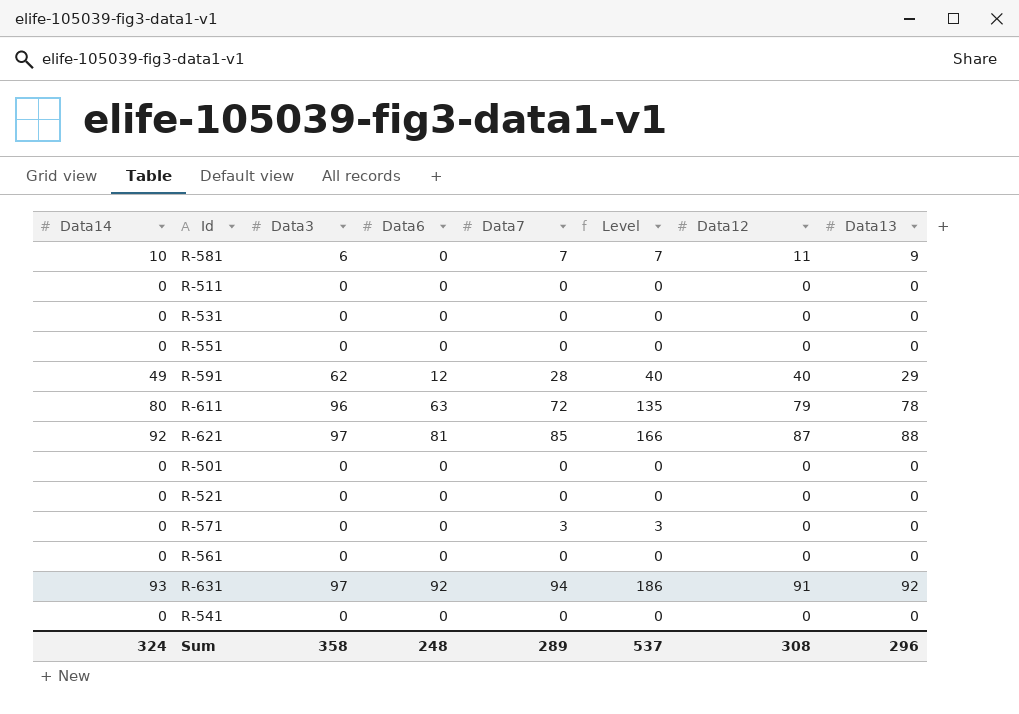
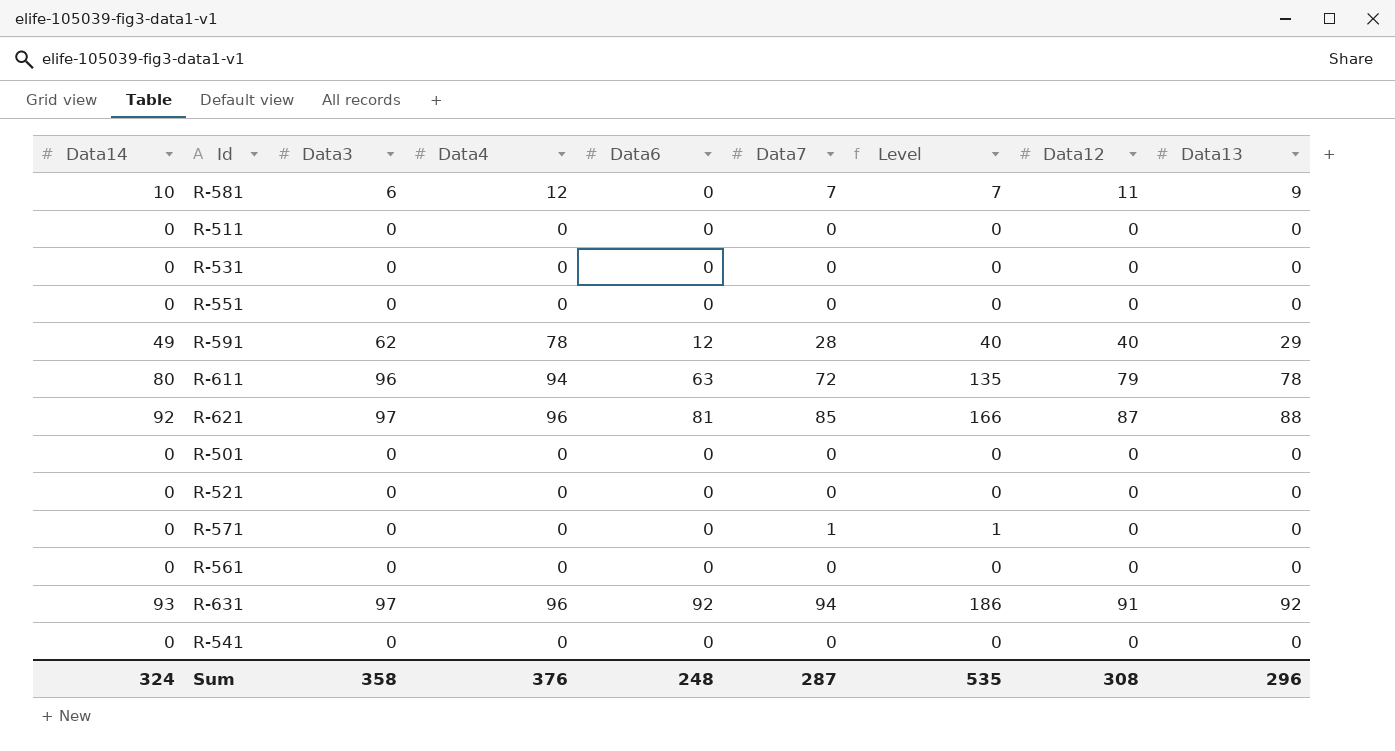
column Data4 | position: none -> 4
R-571 | Data7: 3 -> 1
R-571 | Level: 3 -> 1
Sum | Data7: 289 -> 287
Sum | Level: 537 -> 535

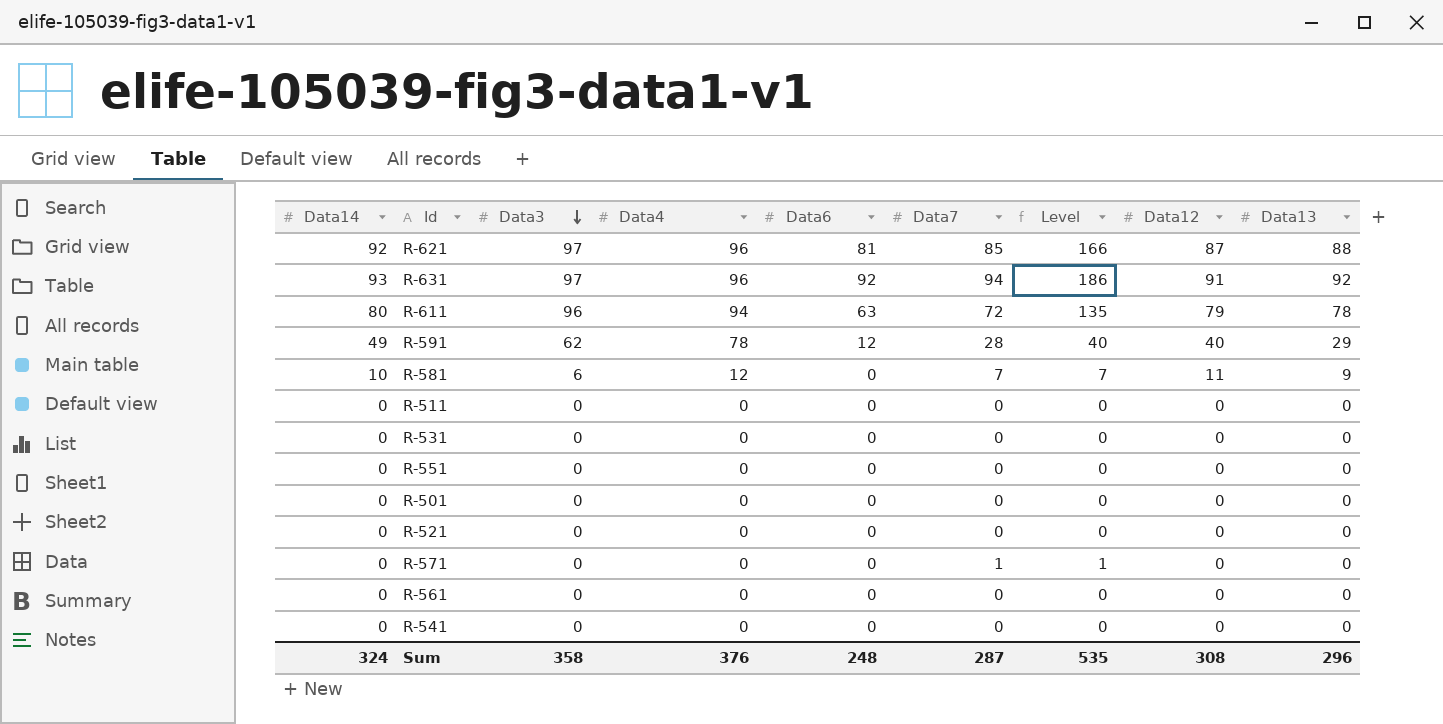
row order: none -> Data3 descending

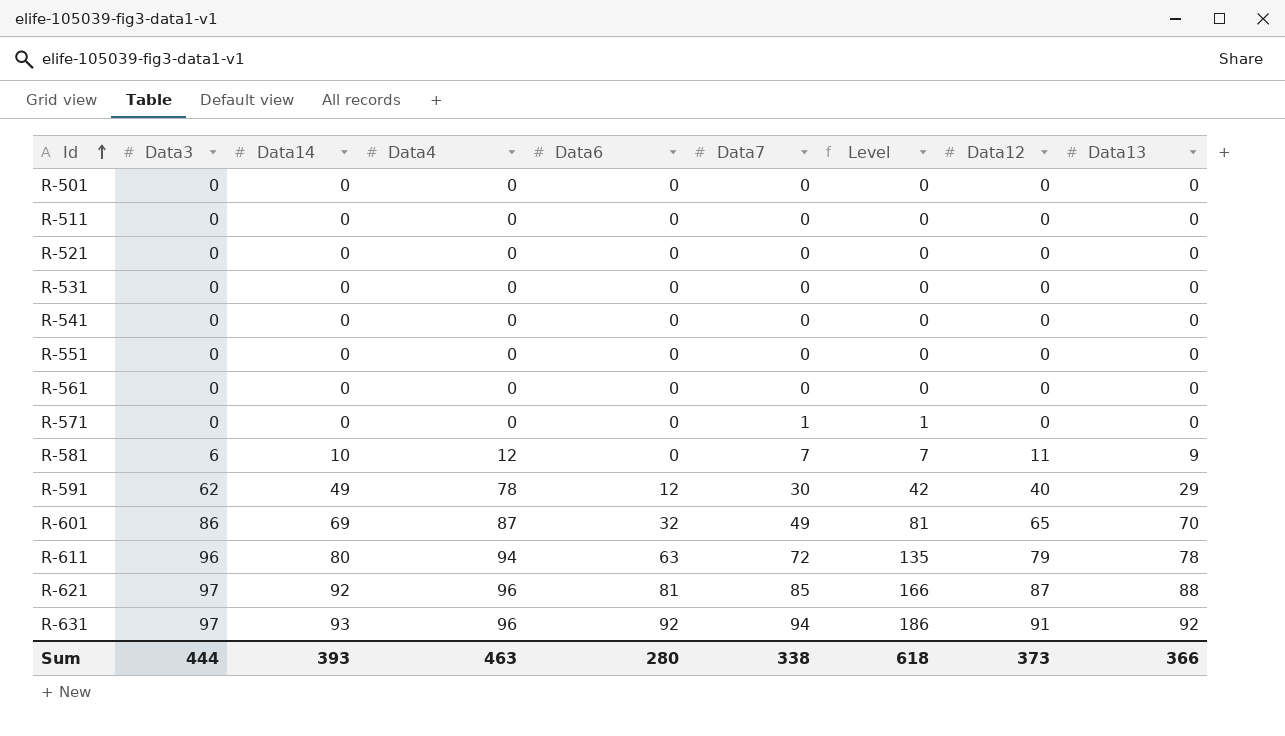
row order: Data3 descending -> Id ascending
column Data14 | position: 1 -> 3
R-591 | Data7: 28 -> 30
R-591 | Level: 40 -> 42
row R-601: none -> 86 | 69 | 87 | 32 | 49 | 81 | 65 | 70
Sum | Data3: 358 -> 444
Sum | Data14: 324 -> 393
Sum | Data4: 376 -> 463
Sum | Data6: 248 -> 280
Sum | Data7: 287 -> 338
Sum | Level: 535 -> 618
Sum | Data12: 308 -> 373
Sum | Data13: 296 -> 366

